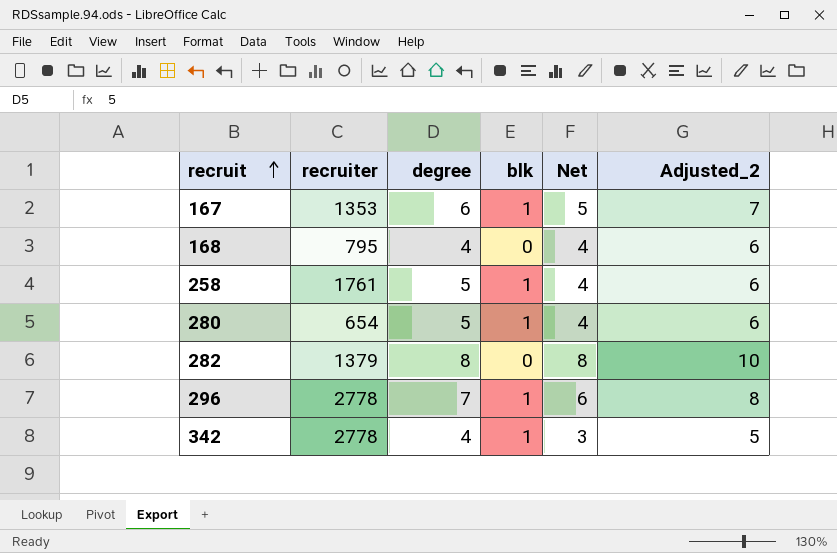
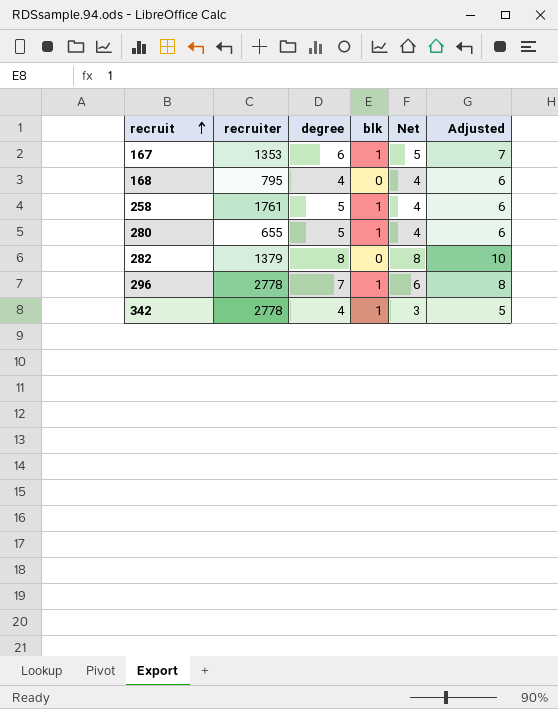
column name: Adjusted_2 -> Adjusted
280 | recruiter: 654 -> 655

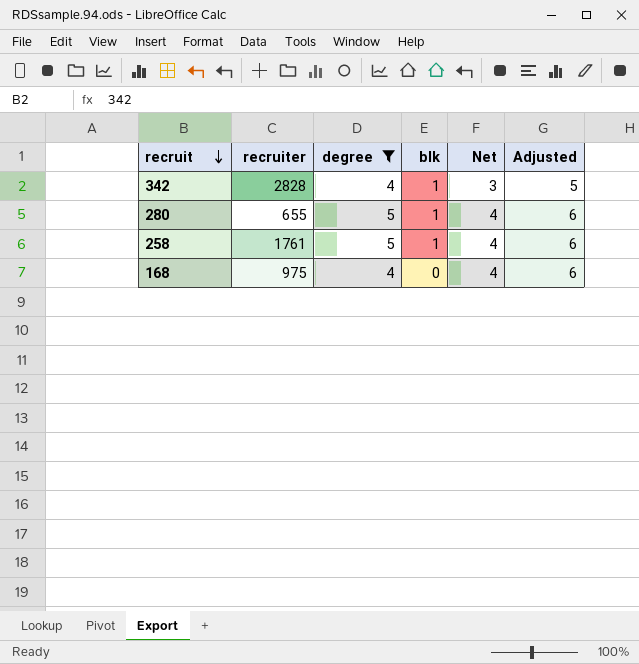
filter: none -> degree <= 5
row order: recruit ascending -> recruit descending
342 | recruiter: 2778 -> 2828
168 | recruiter: 795 -> 975

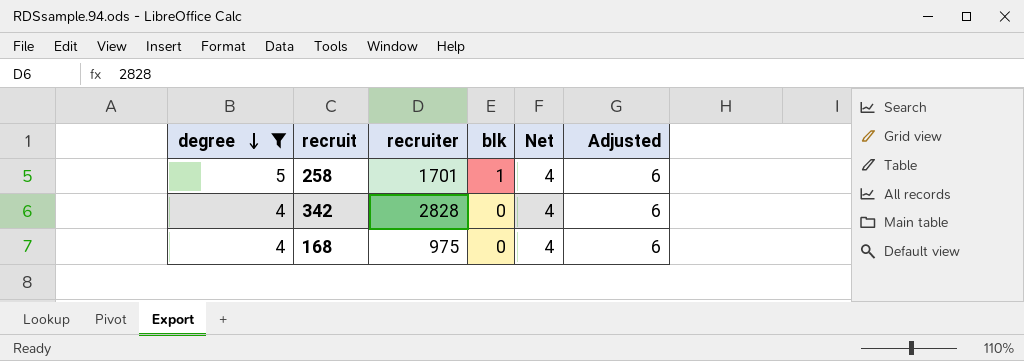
row order: recruit descending -> degree descending
column degree | position: 3 -> 1
row 280: 655 | 5 | 1 | 4 | 6 -> none
258 | recruiter: 1761 -> 1701
342 | blk: 1 -> 0
342 | Net: 3 -> 4
342 | Adjusted: 5 -> 6

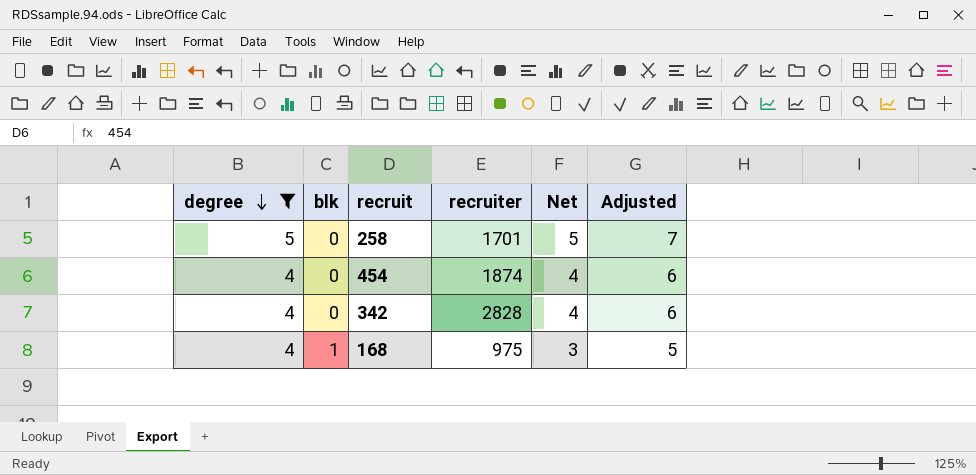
column blk | position: 4 -> 2
258 | blk: 1 -> 0
258 | Net: 4 -> 5
258 | Adjusted: 6 -> 7
row 454: none -> 4 | 0 | 1874 | 4 | 6
168 | blk: 0 -> 1
168 | Net: 4 -> 3
168 | Adjusted: 6 -> 5

